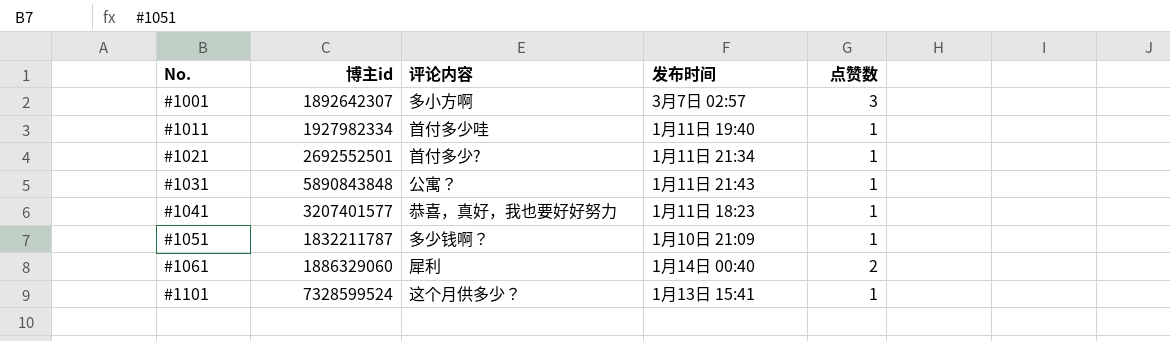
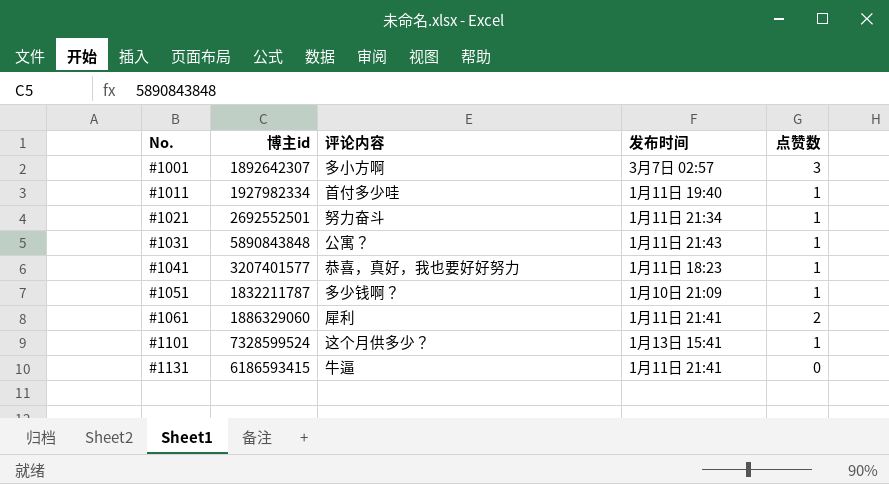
#1021 | 评论内容: 首付多少? -> 努力奋斗
#1061 | 发布时间: 1月14日 00:40 -> 1月11日 21:41
row #1131: none -> 6186593415 | 牛逼 | 1月11日 21:41 | 0

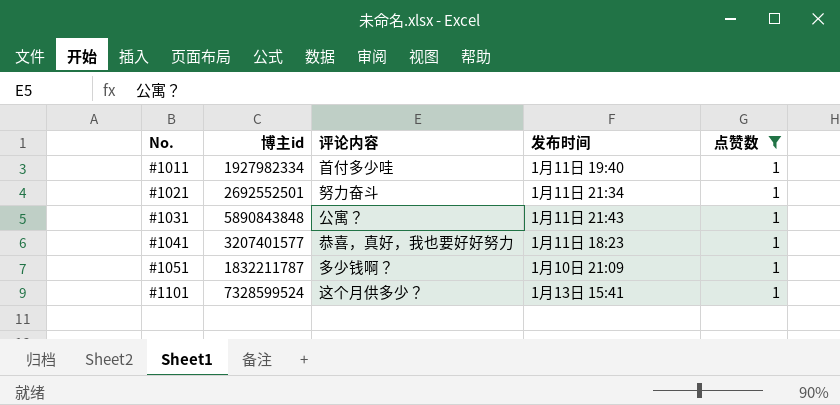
filter: none -> 点赞数 = 1

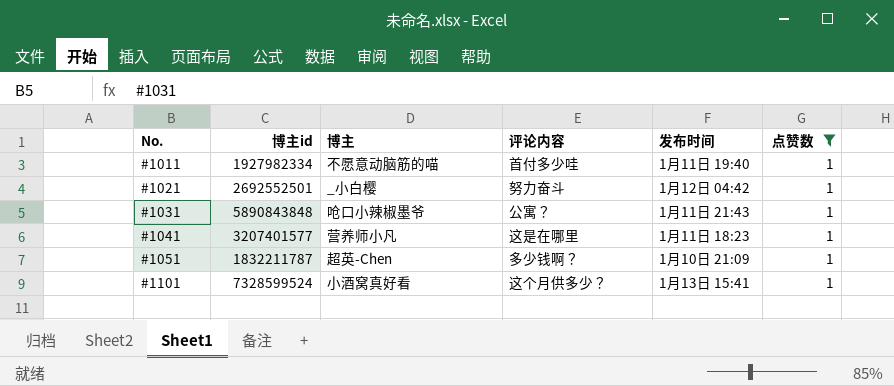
column 博主 | position: none -> 3
#1021 | 发布时间: 1月11日 21:34 -> 1月12日 04:42
#1041 | 评论内容: 恭喜，真好，我也要好好努力 -> 这是在哪里

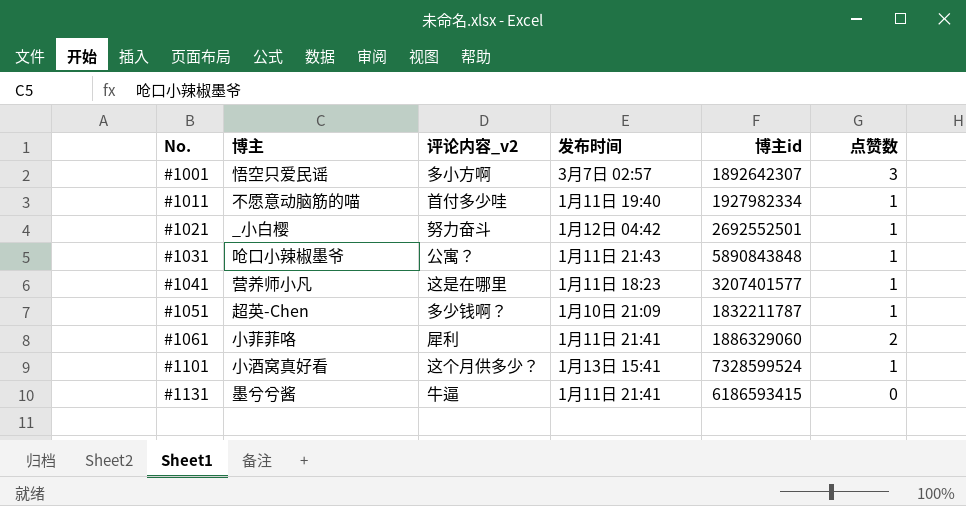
filter: 点赞数 = 1 -> none
column name: 评论内容 -> 评论内容_v2
column 博主id | position: 2 -> 5

